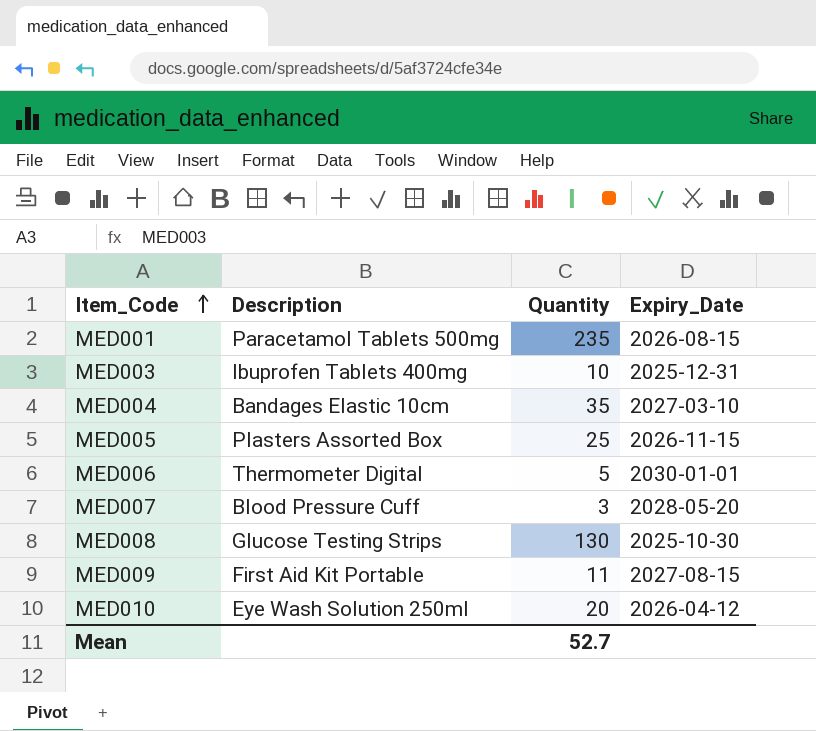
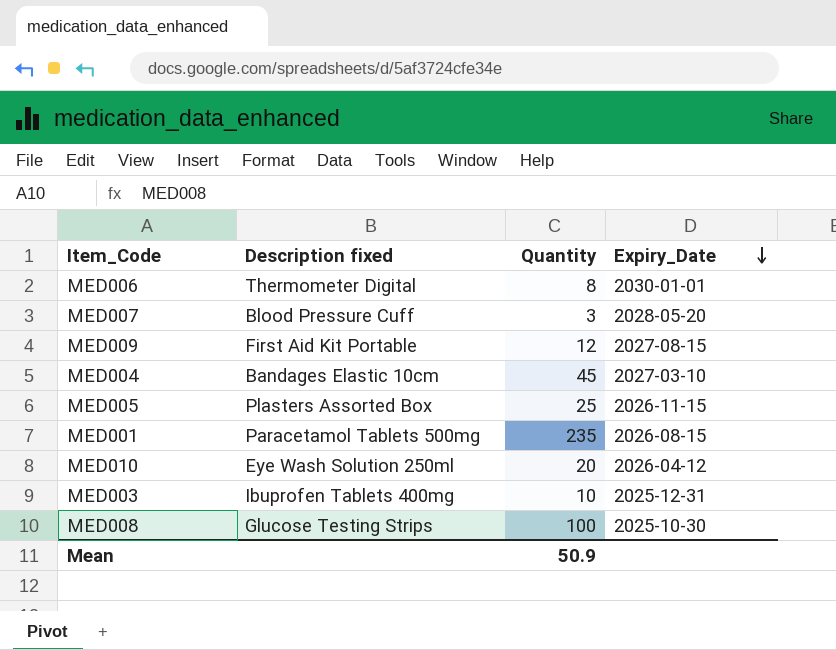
row order: Item_Code ascending -> Expiry_Date descending
column name: Description -> Description fixed
MED006 | Quantity: 5 -> 8
MED009 | Quantity: 11 -> 12
MED004 | Quantity: 35 -> 45
MED008 | Quantity: 130 -> 100
Mean | Quantity: 52.7 -> 50.9

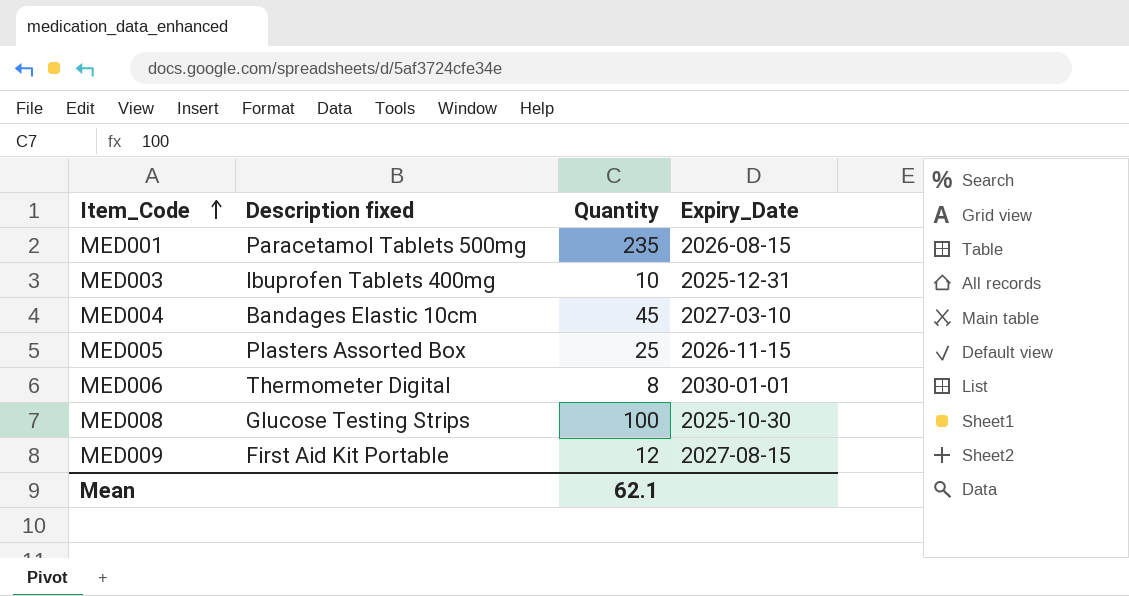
row order: Expiry_Date descending -> Item_Code ascending
row MED007: Blood Pressure Cuff | 3 | 2028-05-20 -> none
row MED010: Eye Wash Solution 250ml | 20 | 2026-04-12 -> none
Mean | Quantity: 50.9 -> 62.1

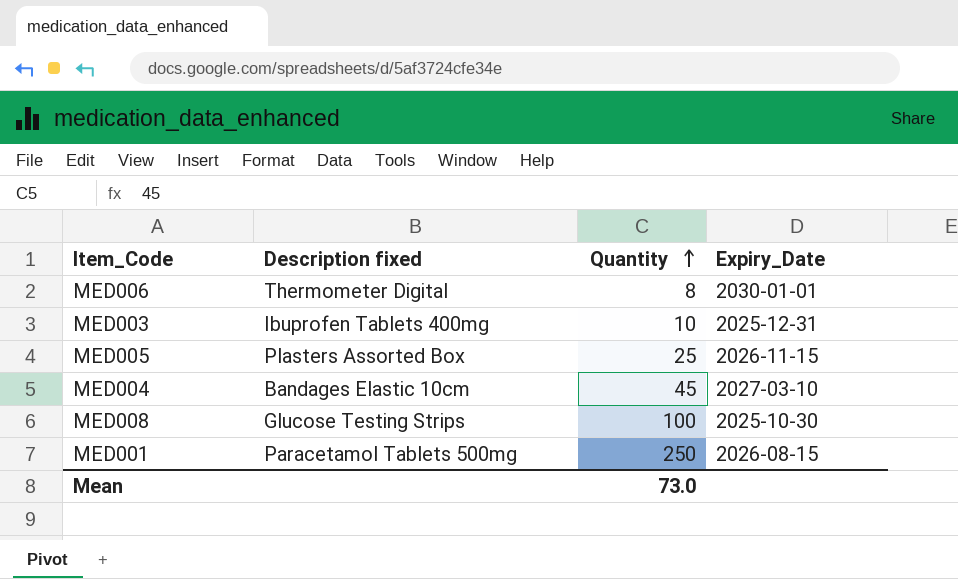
row order: Item_Code ascending -> Quantity ascending
row MED009: First Aid Kit Portable | 12 | 2027-08-15 -> none
MED001 | Quantity: 235 -> 250
Mean | Quantity: 62.1 -> 73.0

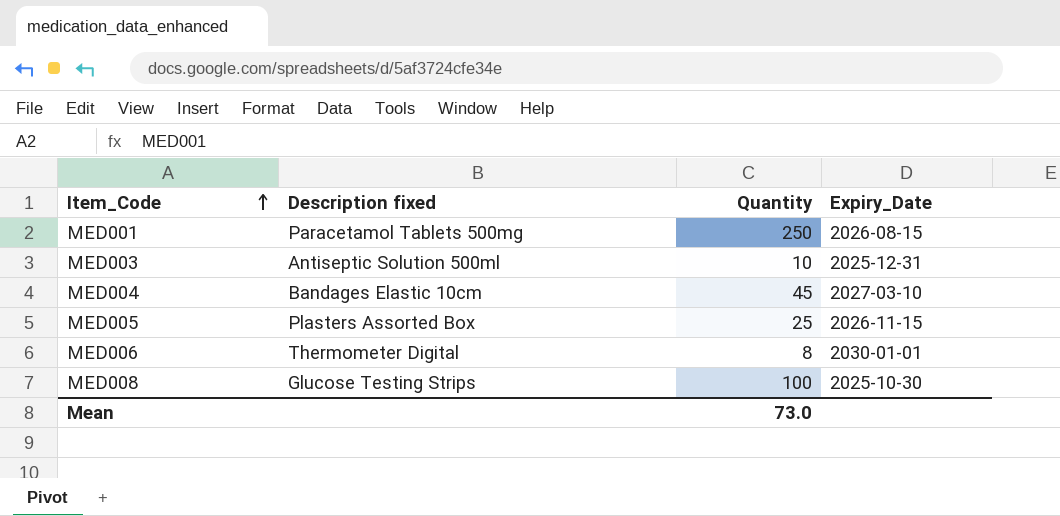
row order: Quantity ascending -> Item_Code ascending
MED003 | Description fixed: Ibuprofen Tablets 400mg -> Antiseptic Solution 500ml

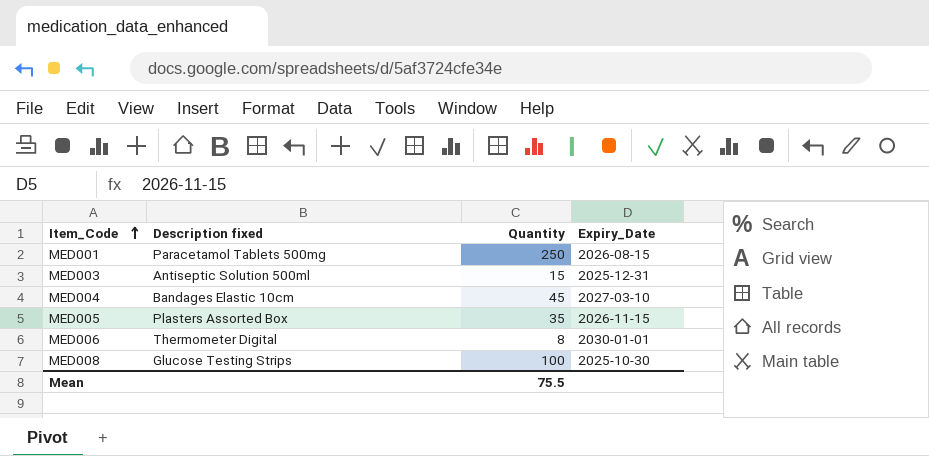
MED003 | Quantity: 10 -> 15
MED005 | Quantity: 25 -> 35
Mean | Quantity: 73.0 -> 75.5

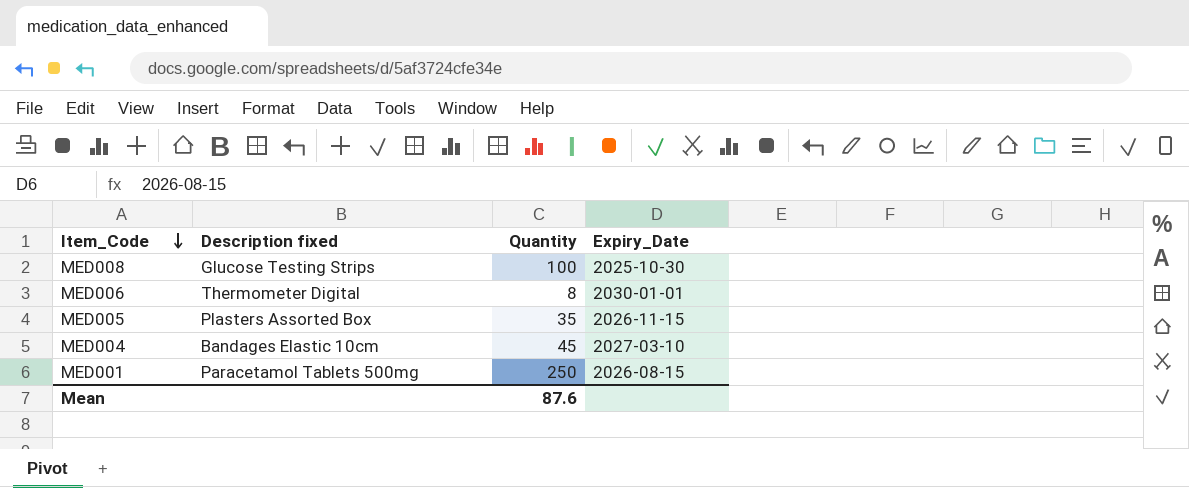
row order: Item_Code ascending -> Item_Code descending
row MED003: Antiseptic Solution 500ml | 15 | 2025-12-31 -> none
Mean | Quantity: 75.5 -> 87.6

